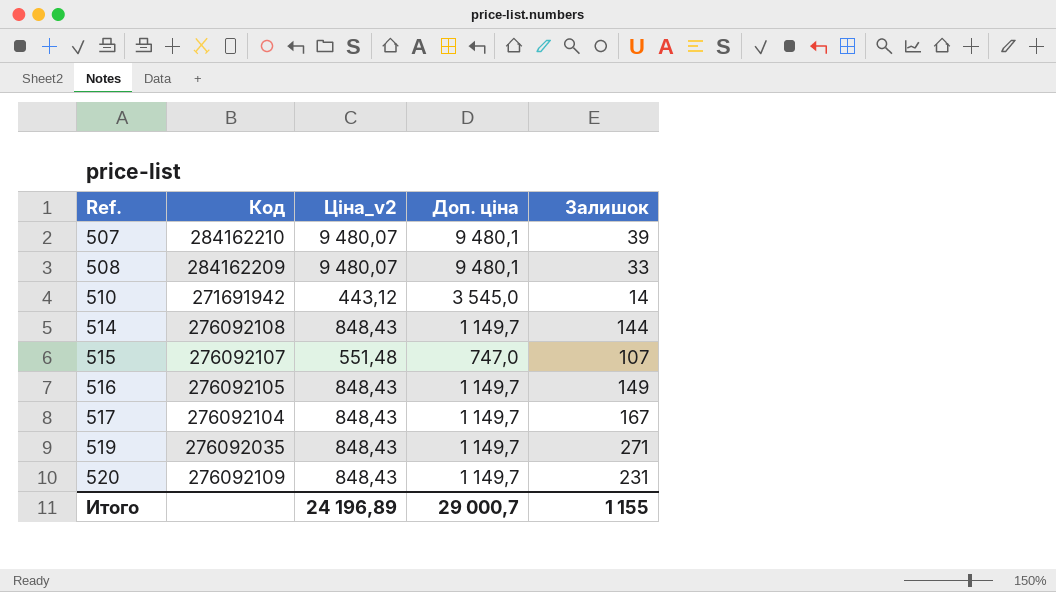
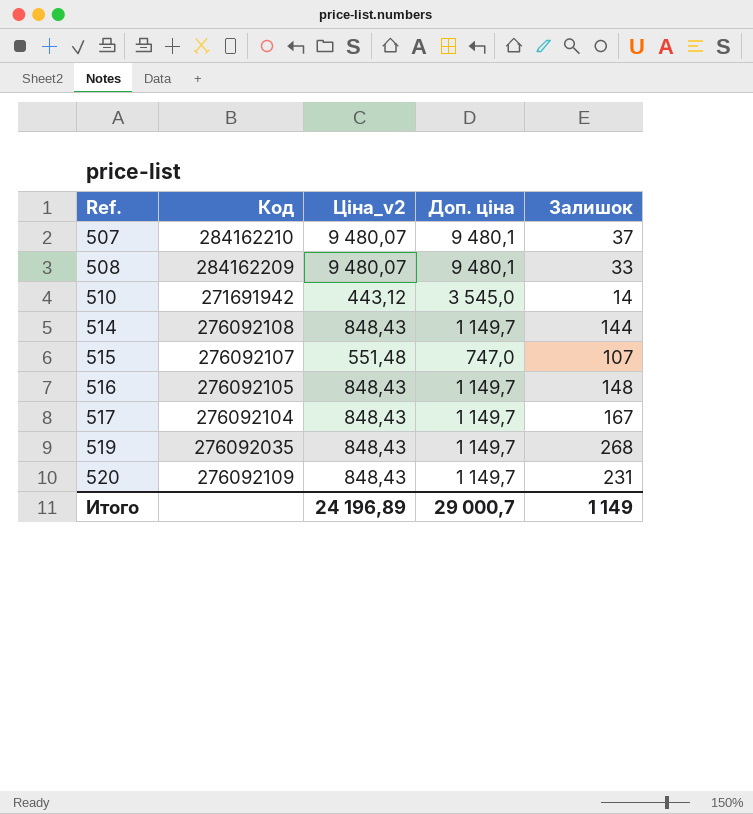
507 | Залишок: 39 -> 37
516 | Залишок: 149 -> 148
519 | Залишок: 271 -> 268
Итого | Залишок: 1 155 -> 1 149

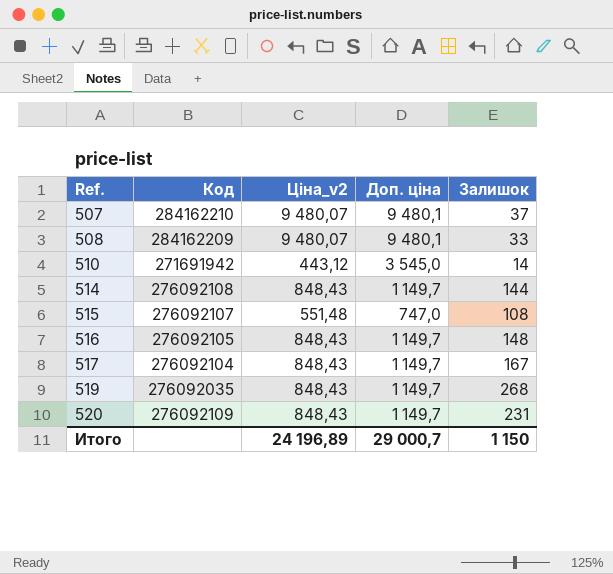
515 | Залишок: 107 -> 108
Итого | Залишок: 1 149 -> 1 150

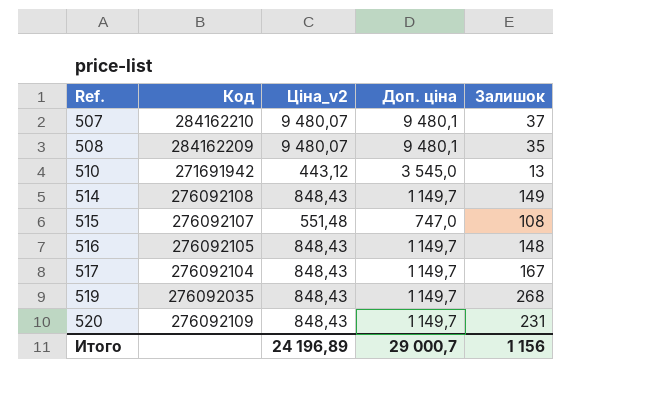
508 | Залишок: 33 -> 35
510 | Залишок: 14 -> 13
514 | Залишок: 144 -> 149
Итого | Залишок: 1 150 -> 1 156

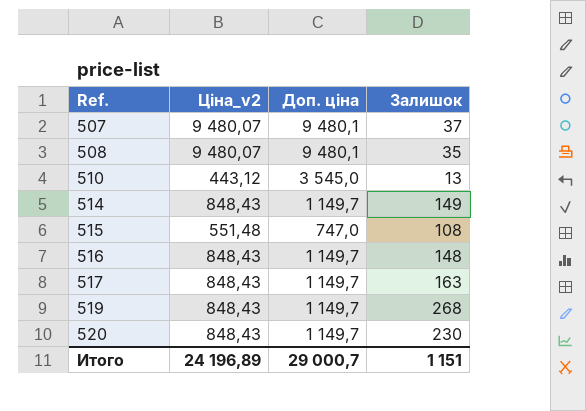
column Код | position: 2 -> none
517 | Залишок: 167 -> 163
520 | Залишок: 231 -> 230
Итого | Залишок: 1 156 -> 1 151

